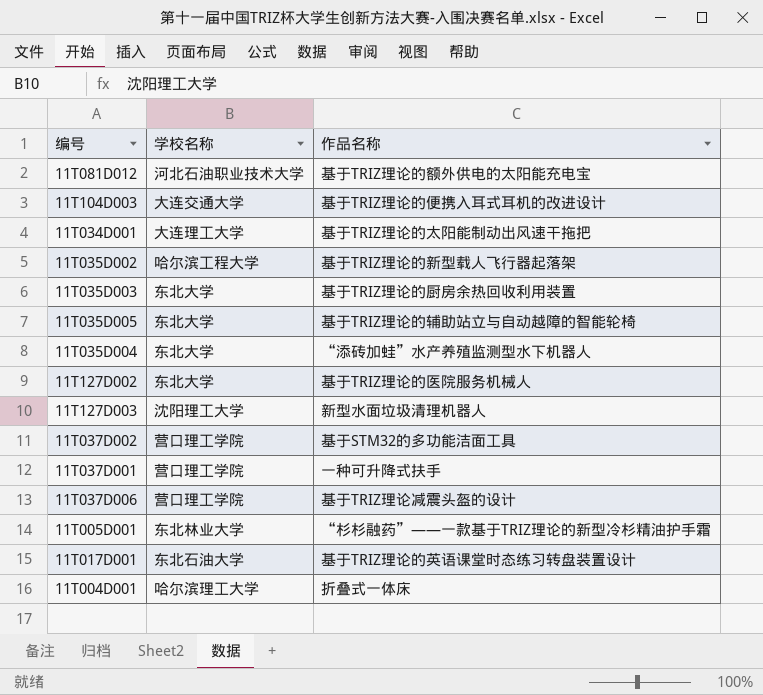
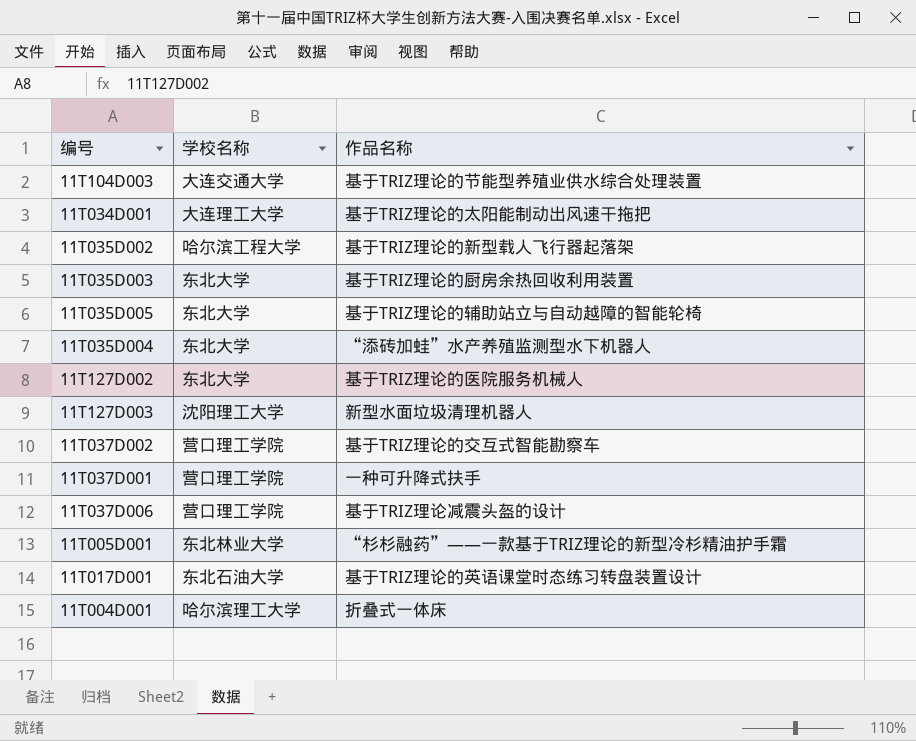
row 11T081D012: 河北石油职业技术大学 | 基于TRIZ理论的额外供电的太阳能充电宝 -> none
11T104D003 | 作品名称: 基于TRIZ理论的便携入耳式耳机的改进设计 -> 基于TRIZ理论的节能型养殖业供水综合处理装置
11T037D002 | 作品名称: 基于STM32的多功能洁面工具 -> 基于TRIZ理论的交互式智能勘察车

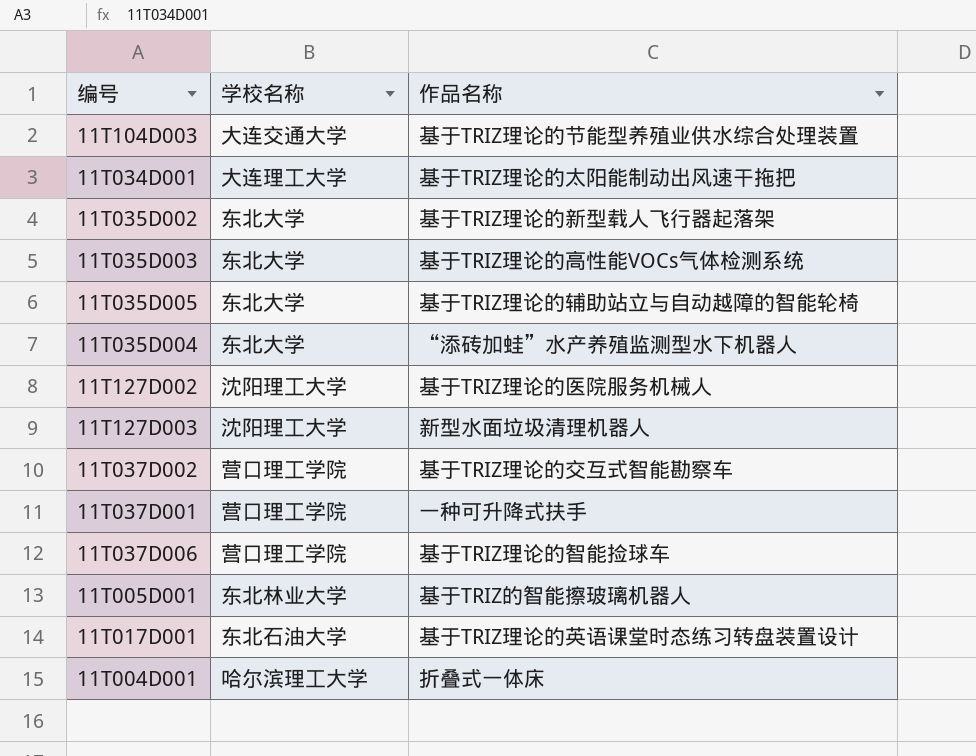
11T035D002 | 学校名称: 哈尔滨工程大学 -> 东北大学
11T035D003 | 作品名称: 基于TRIZ理论的厨房余热回收利用装置 -> 基于TRIZ理论的高性能VOCs气体检测系统
11T127D002 | 学校名称: 东北大学 -> 沈阳理工大学
11T037D006 | 作品名称: 基于TRIZ理论减震头盔的设计 -> 基于TRIZ理论的智能捡球车
11T005D001 | 作品名称: “杉杉融药”——一款基于TRIZ理论的新型冷杉精油护手霜 -> 基于TRIZ的智能擦玻璃机器人

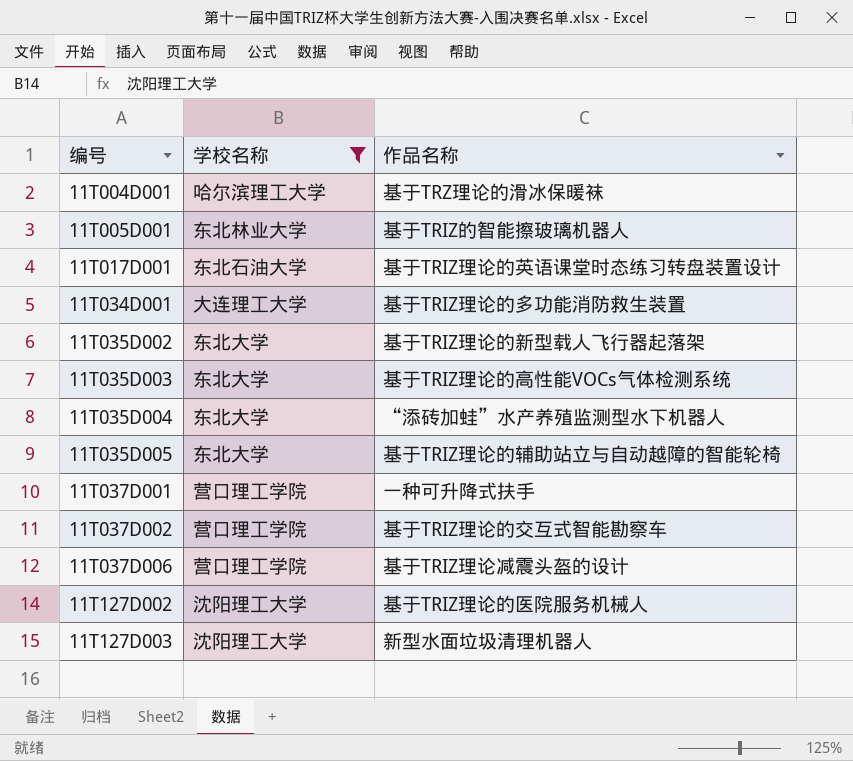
filter: none -> 学校名称 != 大连交通大学
row order: none -> 编号 ascending
11T004D001 | 作品名称: 折叠式一体床 -> 基于TRZ理论的滑冰保暖袜
11T034D001 | 作品名称: 基于TRIZ理论的太阳能制动出风速干拖把 -> 基于TRIZ理论的多功能消防救生装置
11T037D006 | 作品名称: 基于TRIZ理论的智能捡球车 -> 基于TRIZ理论减震头盔的设计

